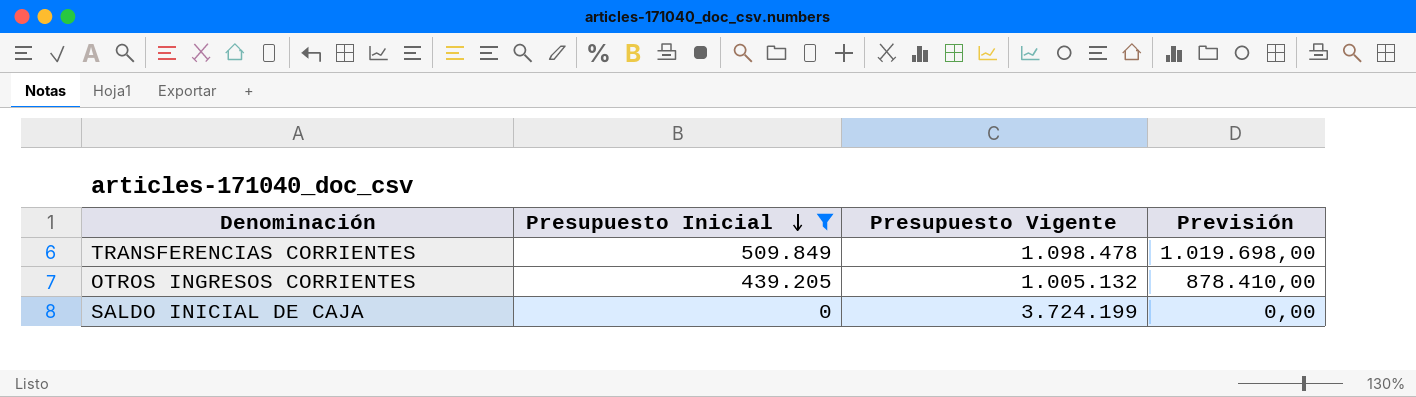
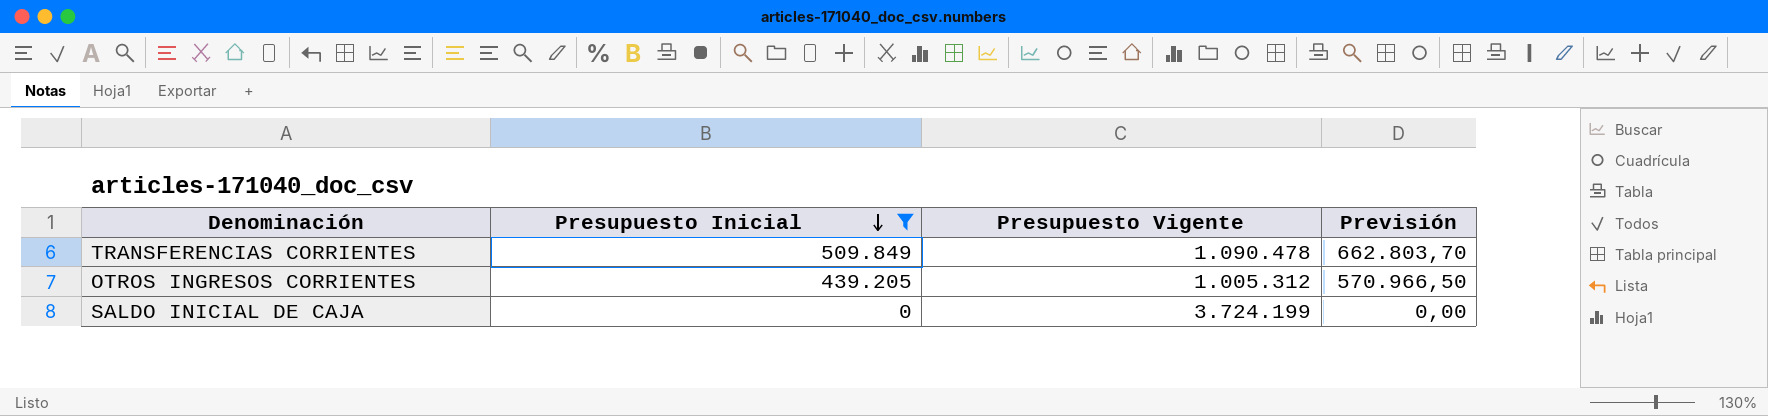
column Previsión | formula: [Presupuesto Inicial] * 2 -> [Presupuesto Inicial] * 1,3
TRANSFERENCIAS CORRIENTES | Presupuesto Vigente: 1.098.478 -> 1.090.478
OTROS INGRESOS CORRIENTES | Presupuesto Vigente: 1.005.132 -> 1.005.312

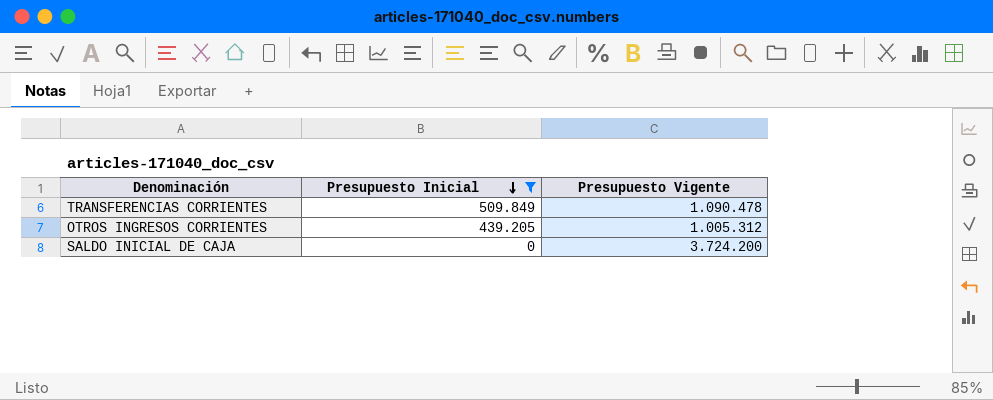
column Previsión | formula: [Presupuesto Inicial] * 1,3 -> none
SALDO INICIAL DE CAJA | Presupuesto Vigente: 3.724.199 -> 3.724.200

